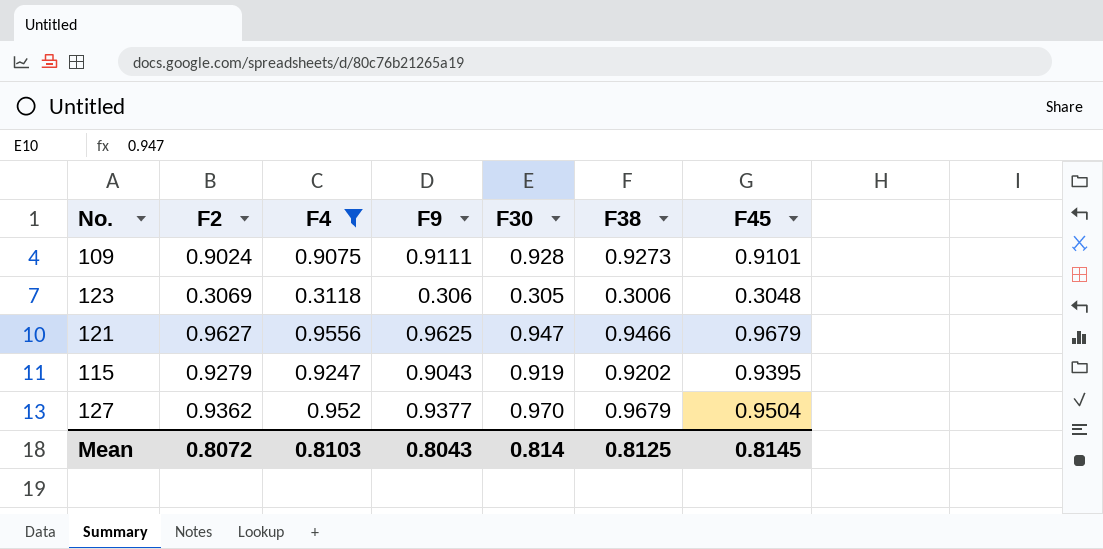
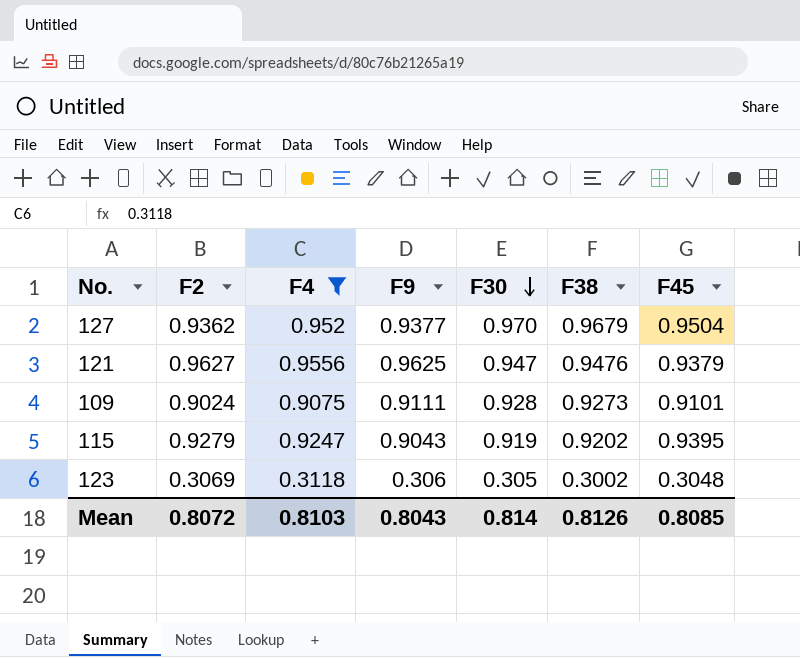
row order: none -> F30 descending
121 | F38: 0.9466 -> 0.9476
121 | F45: 0.9679 -> 0.9379
123 | F38: 0.3006 -> 0.3002
Mean | F38: 0.8125 -> 0.8126
Mean | F45: 0.8145 -> 0.8085

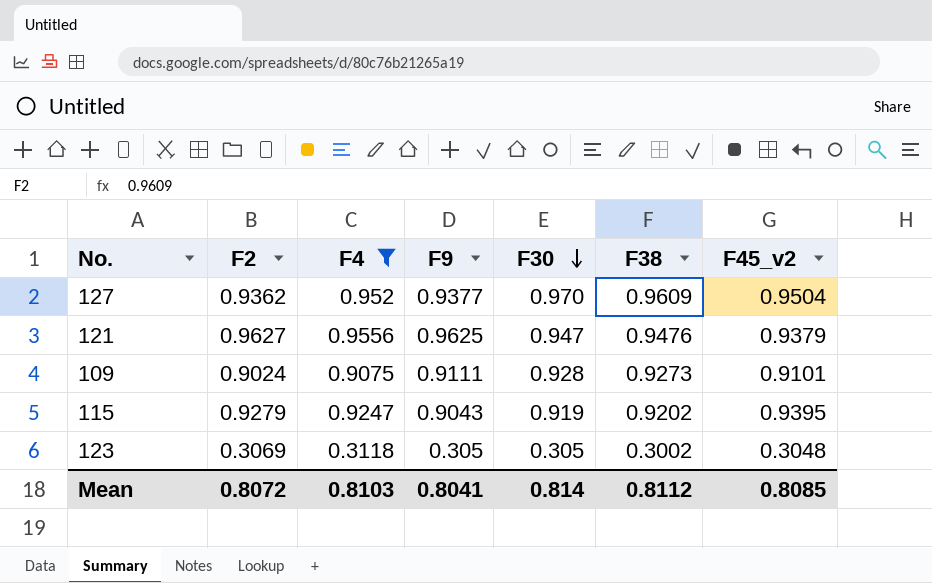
column name: F45 -> F45_v2
127 | F38: 0.9679 -> 0.9609
123 | F9: 0.306 -> 0.305
Mean | F9: 0.8043 -> 0.8041
Mean | F38: 0.8126 -> 0.8112

